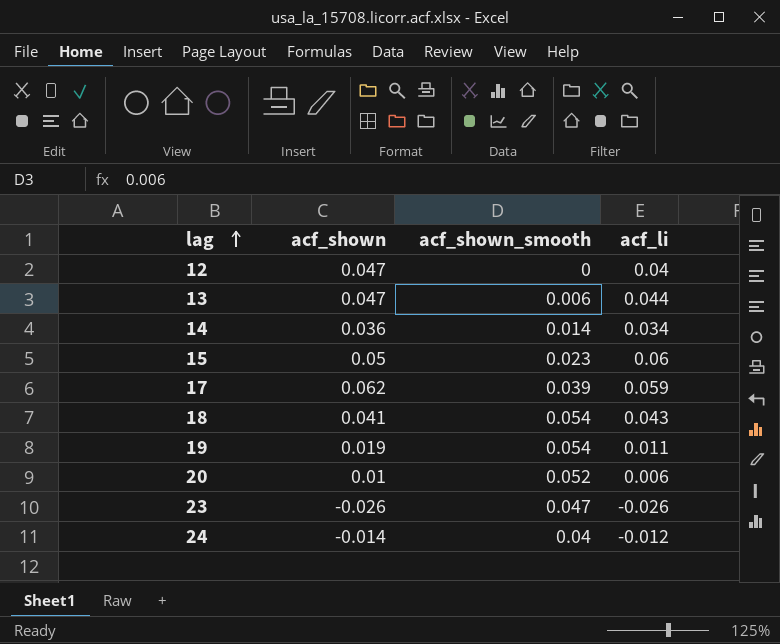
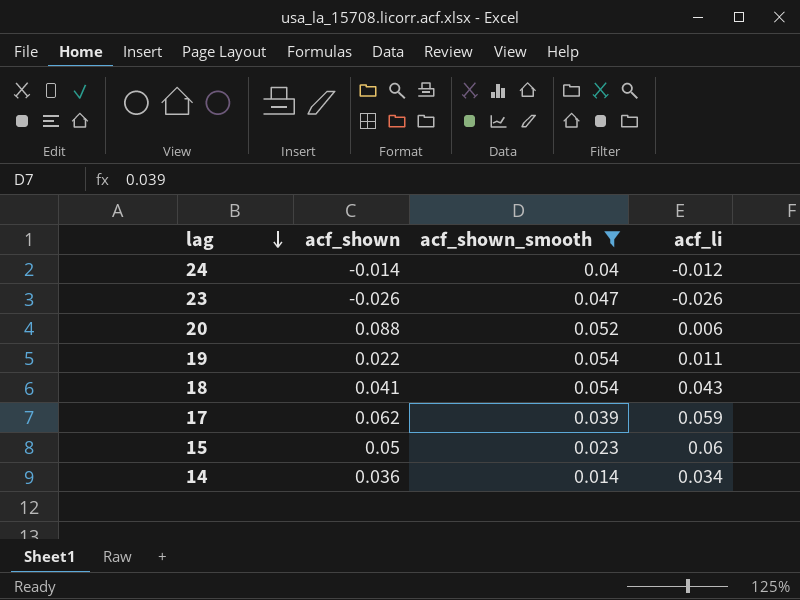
filter: none -> acf_shown_smooth >= 0.014
row order: lag ascending -> lag descending
20 | acf_shown: 0.01 -> 0.088
19 | acf_shown: 0.019 -> 0.022

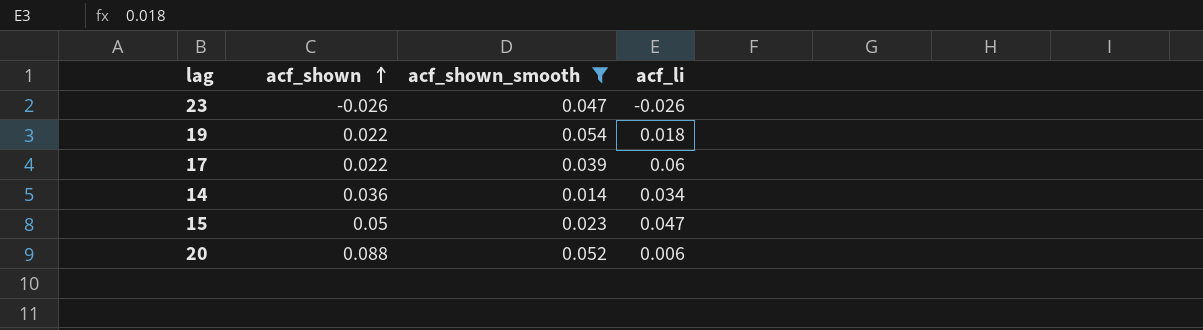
row order: lag descending -> acf_shown ascending
row 24: -0.014 | 0.04 | -0.012 -> none
row 18: 0.041 | 0.054 | 0.043 -> none
19 | acf_li: 0.011 -> 0.018
17 | acf_shown: 0.062 -> 0.022
17 | acf_li: 0.059 -> 0.06
15 | acf_li: 0.06 -> 0.047

